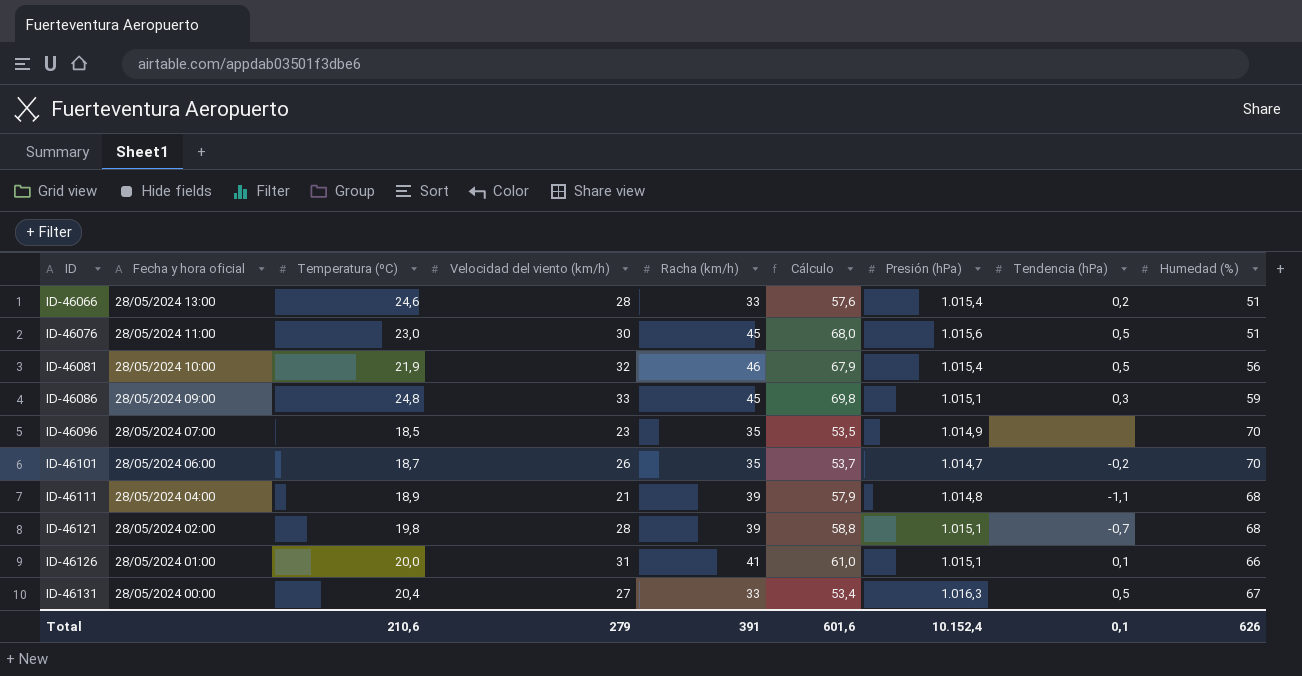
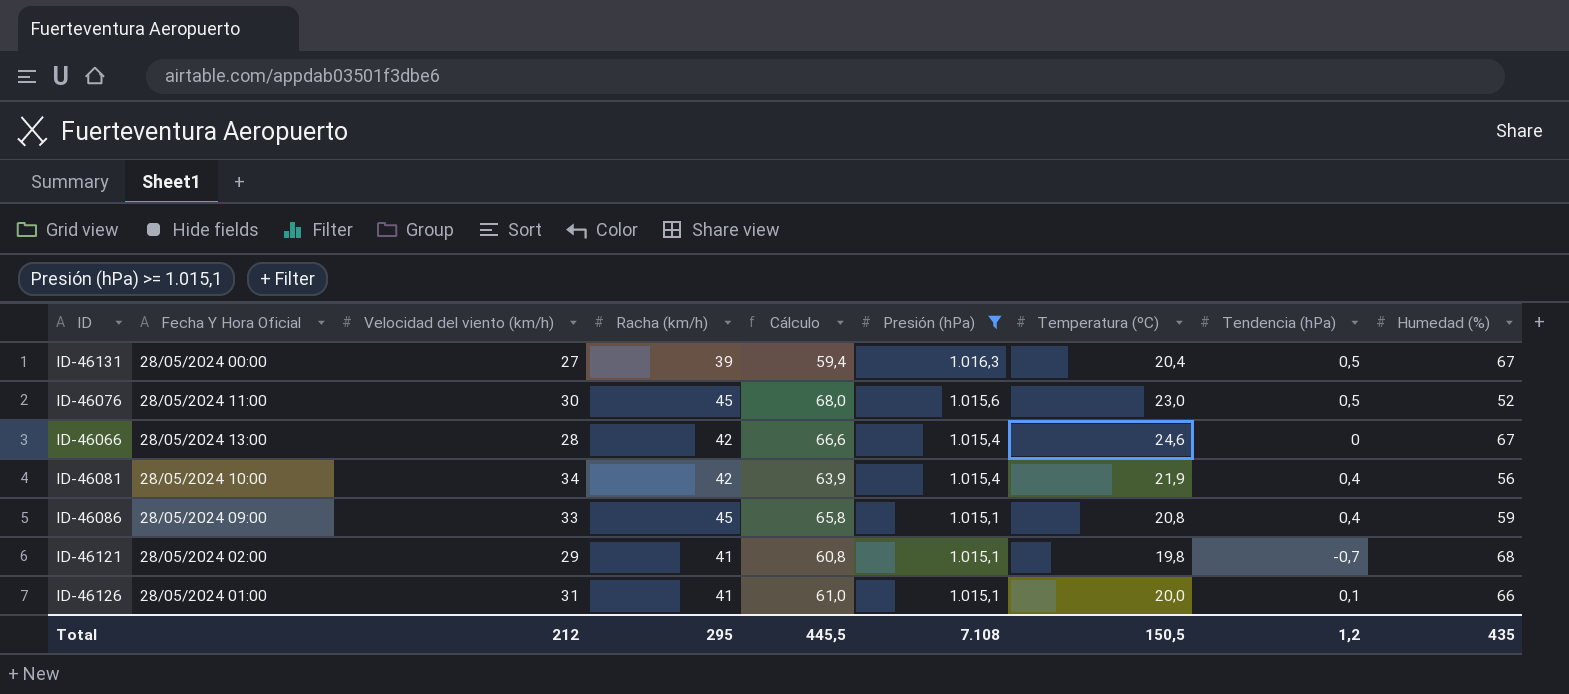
filter: none -> Presión (hPa) >= 1.015,1
row order: ID ascending -> Presión (hPa) descending
column name: Fecha y hora oficial -> Fecha Y Hora Oficial
column Temperatura (ºC) | position: 3 -> 7
ID-46131 | Racha (km/h): 33 -> 39
ID-46131 | Cálculo: 53,4 -> 59,4
ID-46076 | Humedad (%): 51 -> 52
ID-46066 | Racha (km/h): 33 -> 42
ID-46066 | Cálculo: 57,6 -> 66,6
ID-46066 | Tendencia (hPa): 0,2 -> 0
ID-46066 | Humedad (%): 51 -> 67
ID-46081 | Velocidad del viento (km/h): 32 -> 34
ID-46081 | Racha (km/h): 46 -> 42
ID-46081 | Cálculo: 67,9 -> 63,9
ID-46081 | Tendencia (hPa): 0,5 -> 0,4
ID-46086 | Cálculo: 69,8 -> 65,8
ID-46086 | Temperatura (ºC): 24,8 -> 20,8
ID-46086 | Tendencia (hPa): 0,3 -> 0,4
ID-46121 | Velocidad del viento (km/h): 28 -> 29
ID-46121 | Racha (km/h): 39 -> 41
ID-46121 | Cálculo: 58,8 -> 60,8
Total | Velocidad del viento (km/h): 279 -> 212
Total | Racha (km/h): 391 -> 295
Total | Cálculo: 601,6 -> 445,5
Total | Presión (hPa): 10.152,4 -> 7.108
Total | Temperatura (ºC): 210,6 -> 150,5
Total | Tendencia (hPa): 0,1 -> 1,2
Total | Humedad (%): 626 -> 435

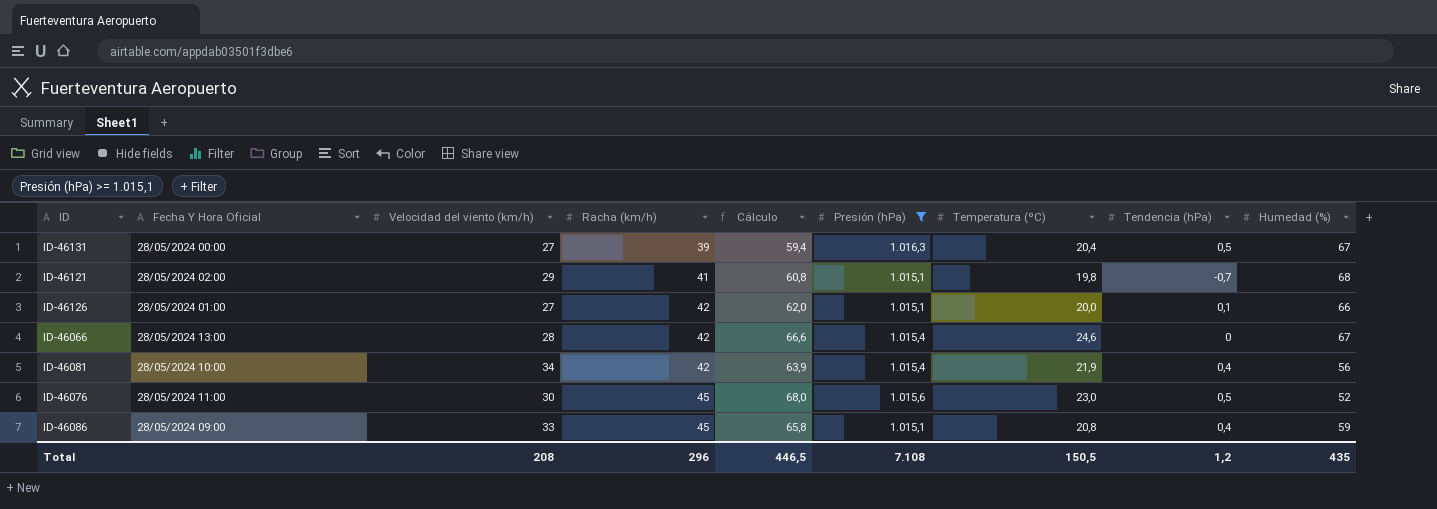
row order: Presión (hPa) descending -> Racha (km/h) ascending
ID-46126 | Velocidad del viento (km/h): 31 -> 27
ID-46126 | Racha (km/h): 41 -> 42
ID-46126 | Cálculo: 61,0 -> 62,0
Total | Velocidad del viento (km/h): 212 -> 208
Total | Racha (km/h): 295 -> 296
Total | Cálculo: 445,5 -> 446,5

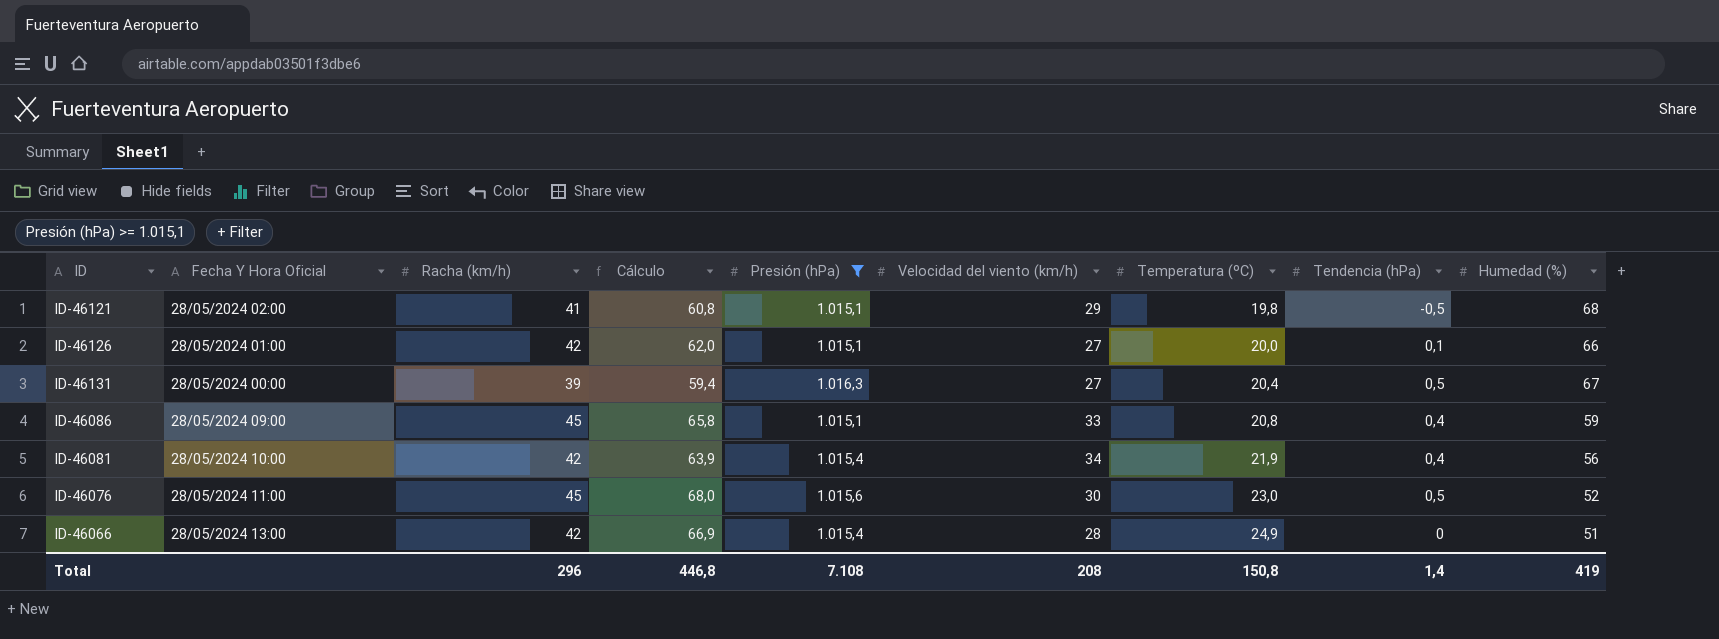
row order: Racha (km/h) ascending -> Temperatura (ºC) ascending
column Velocidad del viento (km/h) | position: 3 -> 6
ID-46121 | Tendencia (hPa): -0,7 -> -0,5
ID-46066 | Cálculo: 66,6 -> 66,9
ID-46066 | Temperatura (ºC): 24,6 -> 24,9
ID-46066 | Humedad (%): 67 -> 51
Total | Cálculo: 446,5 -> 446,8
Total | Temperatura (ºC): 150,5 -> 150,8
Total | Tendencia (hPa): 1,2 -> 1,4
Total | Humedad (%): 435 -> 419

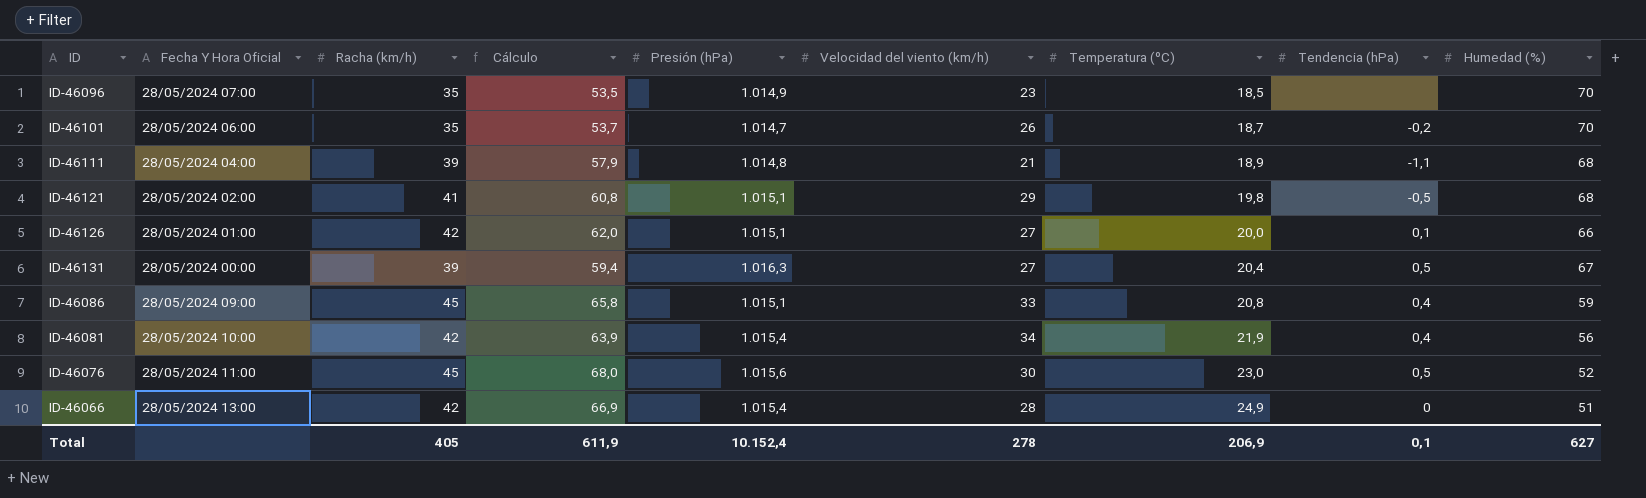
filter: Presión (hPa) >= 1.015,1 -> none
Total | Racha (km/h): 296 -> 405
Total | Cálculo: 446,8 -> 611,9
Total | Presión (hPa): 7.108 -> 10.152,4
Total | Velocidad del viento (km/h): 208 -> 278
Total | Temperatura (ºC): 150,8 -> 206,9
Total | Tendencia (hPa): 1,4 -> 0,1
Total | Humedad (%): 419 -> 627

